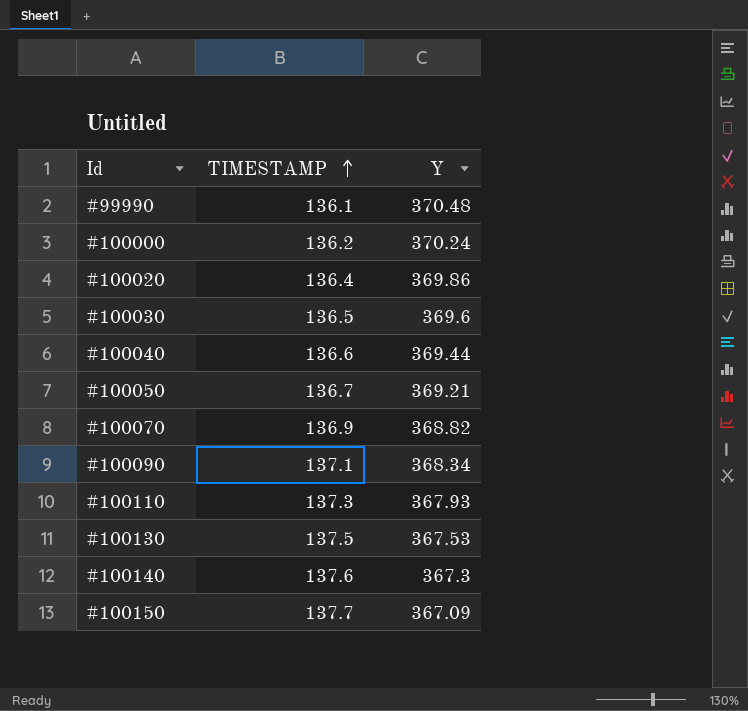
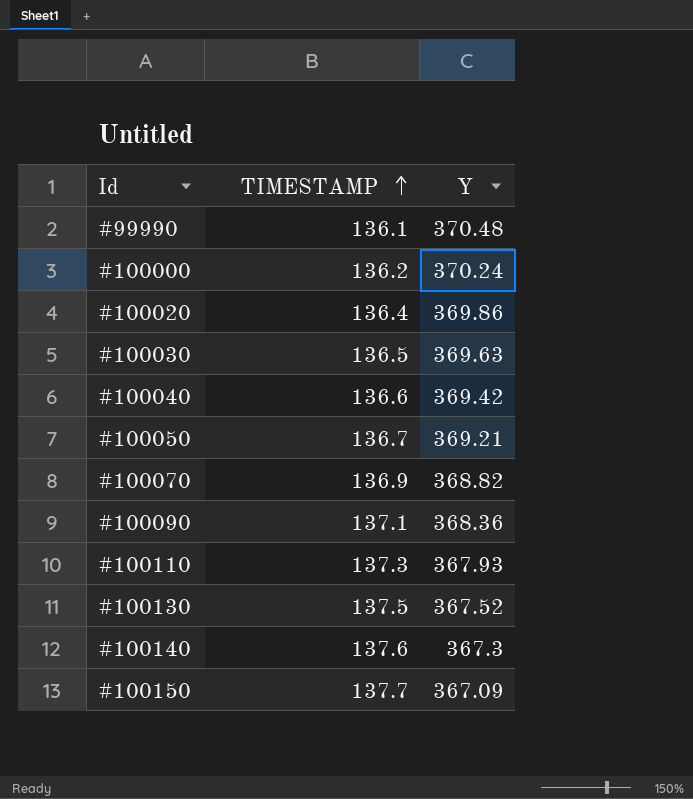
#100030 | Y: 369.6 -> 369.63
#100040 | Y: 369.44 -> 369.42
#100090 | Y: 368.34 -> 368.36
#100130 | Y: 367.53 -> 367.52

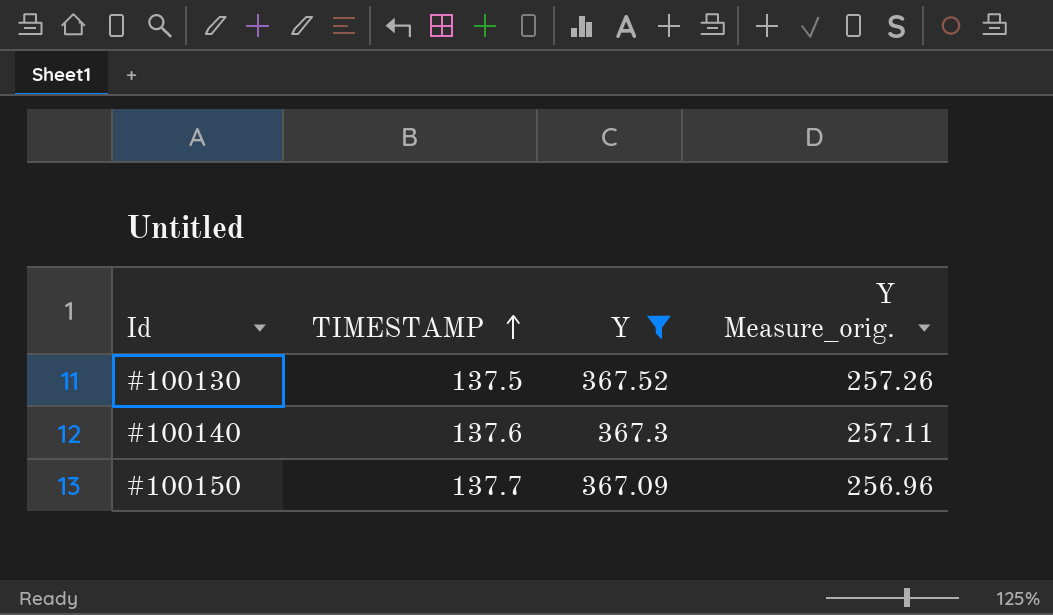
filter: none -> Y <= 367.52
column Y Measure_orig. | formula: none -> [Y] * 0.7

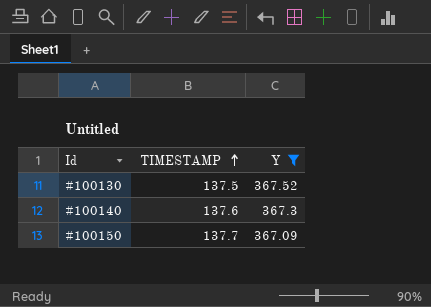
column Y Measure_orig. | formula: [Y] * 0.7 -> none

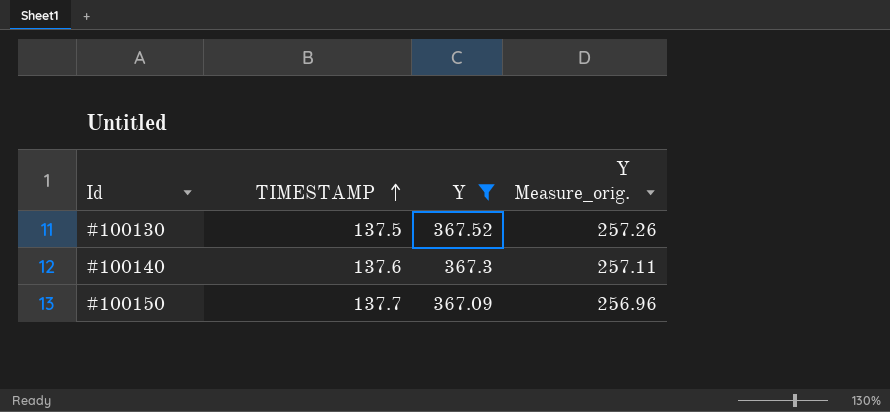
column Y Measure_orig. | formula: none -> [Y] * 0.7

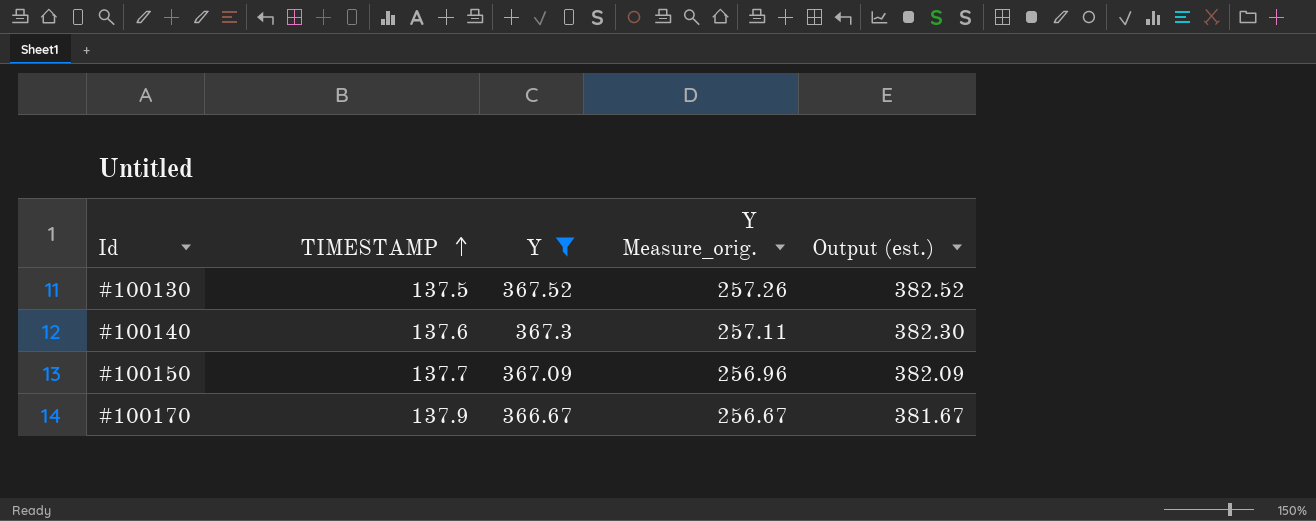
column Output (est.) | formula: none -> [Y] + 15
row #100170: none -> 137.9 | 366.67 | 256.67 | 381.67

